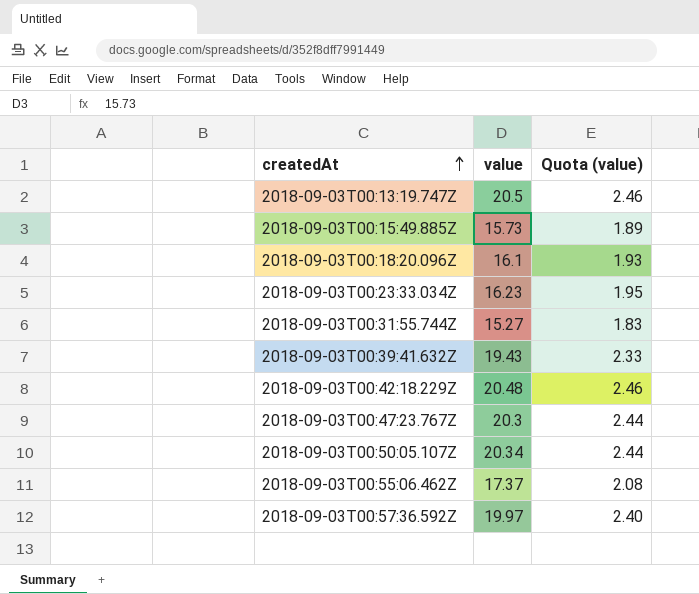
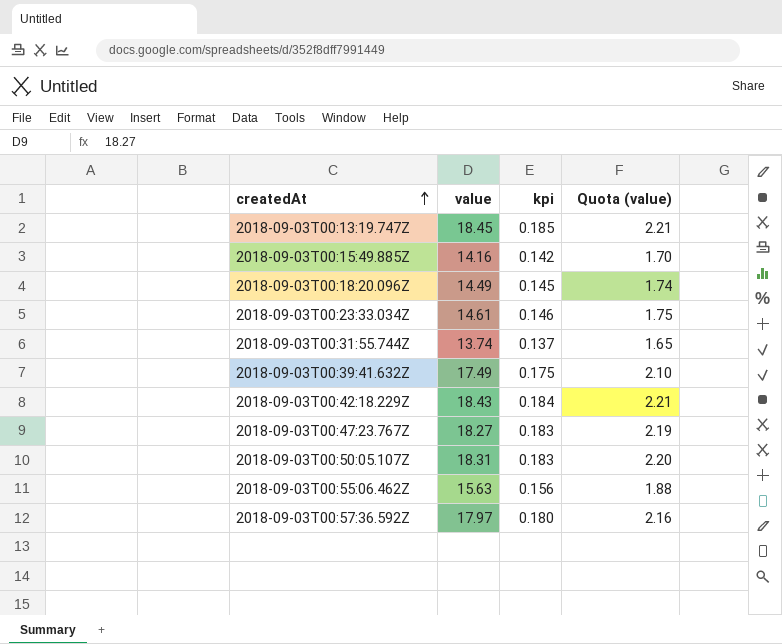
column kpi | formula: none -> [value] * 0.01
2018-09-03T00:13:19.747Z | value: 20.5 -> 18.45
2018-09-03T00:13:19.747Z | Quota (value): 2.46 -> 2.21
2018-09-03T00:15:49.885Z | value: 15.73 -> 14.16
2018-09-03T00:15:49.885Z | Quota (value): 1.89 -> 1.70
2018-09-03T00:18:20.096Z | value: 16.1 -> 14.49
2018-09-03T00:18:20.096Z | Quota (value): 1.93 -> 1.74
2018-09-03T00:23:33.034Z | value: 16.23 -> 14.61
2018-09-03T00:23:33.034Z | Quota (value): 1.95 -> 1.75
2018-09-03T00:31:55.744Z | value: 15.27 -> 13.74
2018-09-03T00:31:55.744Z | Quota (value): 1.83 -> 1.65
2018-09-03T00:39:41.632Z | value: 19.43 -> 17.49
2018-09-03T00:39:41.632Z | Quota (value): 2.33 -> 2.10
2018-09-03T00:42:18.229Z | value: 20.48 -> 18.43
2018-09-03T00:42:18.229Z | Quota (value): 2.46 -> 2.21
2018-09-03T00:47:23.767Z | value: 20.3 -> 18.27
2018-09-03T00:47:23.767Z | Quota (value): 2.44 -> 2.19
2018-09-03T00:50:05.107Z | value: 20.34 -> 18.31
2018-09-03T00:50:05.107Z | Quota (value): 2.44 -> 2.20
2018-09-03T00:55:06.462Z | value: 17.37 -> 15.63
2018-09-03T00:55:06.462Z | Quota (value): 2.08 -> 1.88
2018-09-03T00:57:36.592Z | value: 19.97 -> 17.97
2018-09-03T00:57:36.592Z | Quota (value): 2.40 -> 2.16

